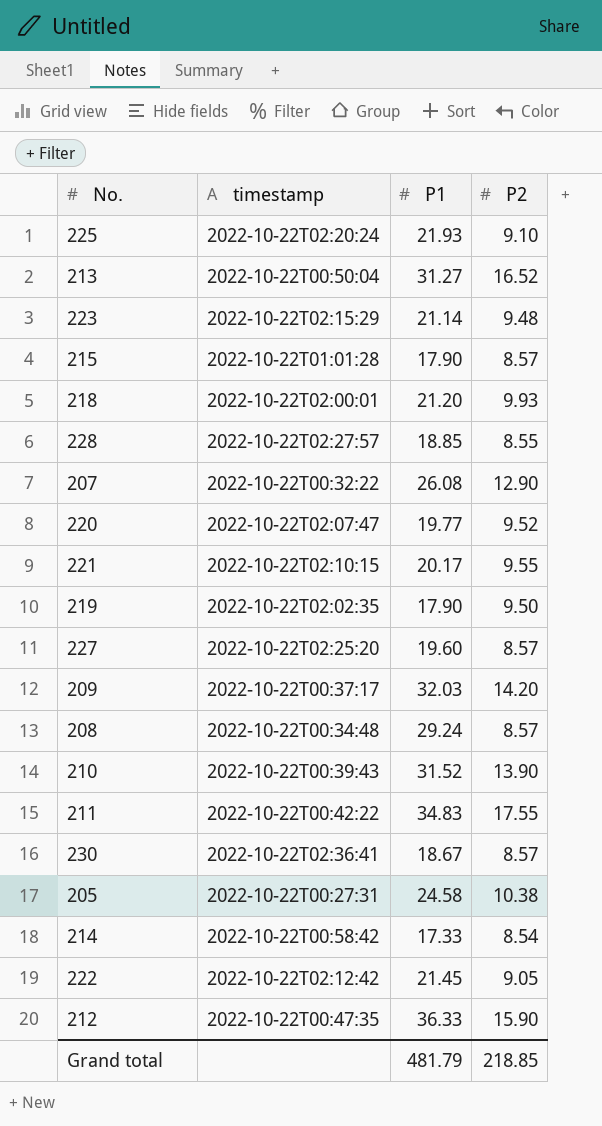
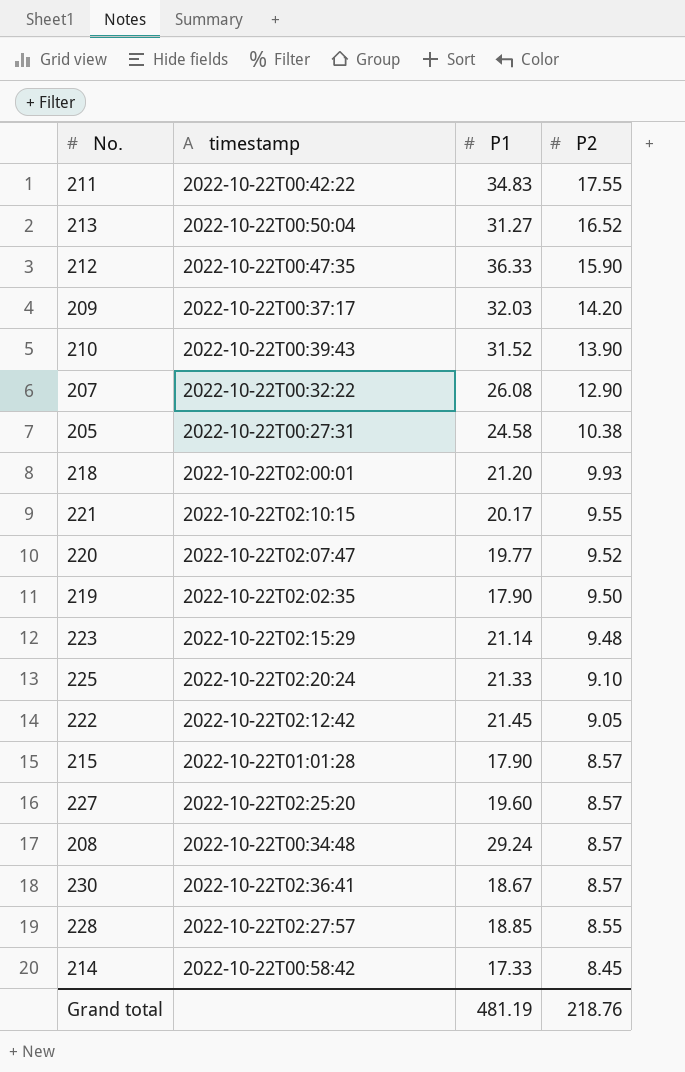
row order: none -> P2 descending
225 | P1: 21.93 -> 21.33
214 | P2: 8.54 -> 8.45
Grand total | P1: 481.79 -> 481.19
Grand total | P2: 218.85 -> 218.76

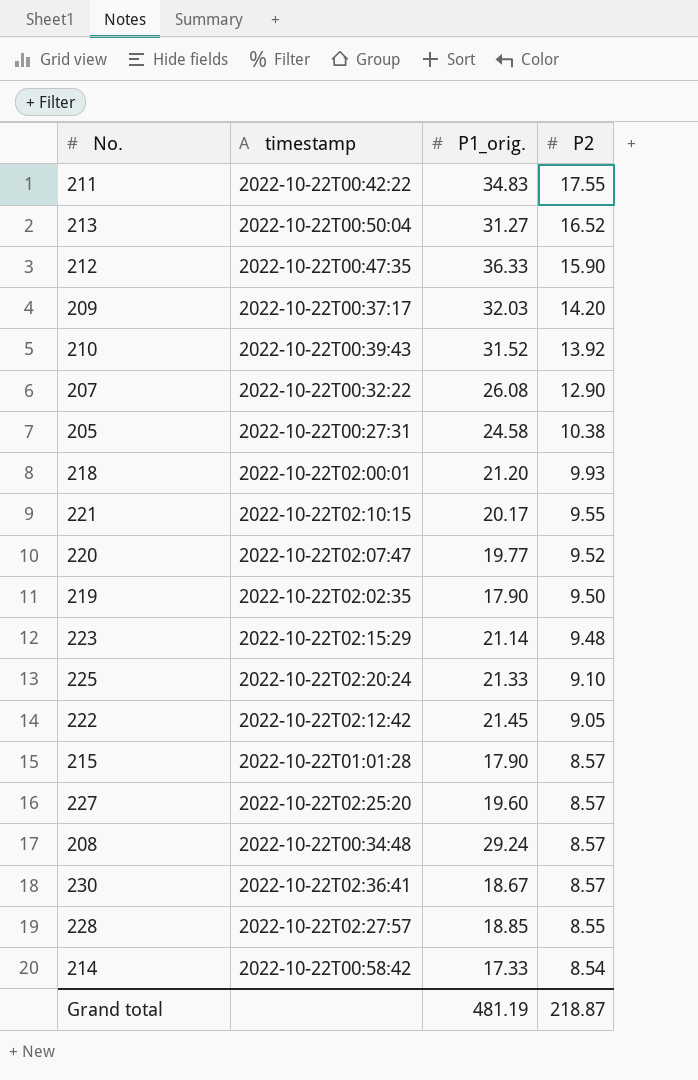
column name: P1 -> P1_orig.
210 | P2: 13.90 -> 13.92
214 | P2: 8.45 -> 8.54
Grand total | P2: 218.76 -> 218.87

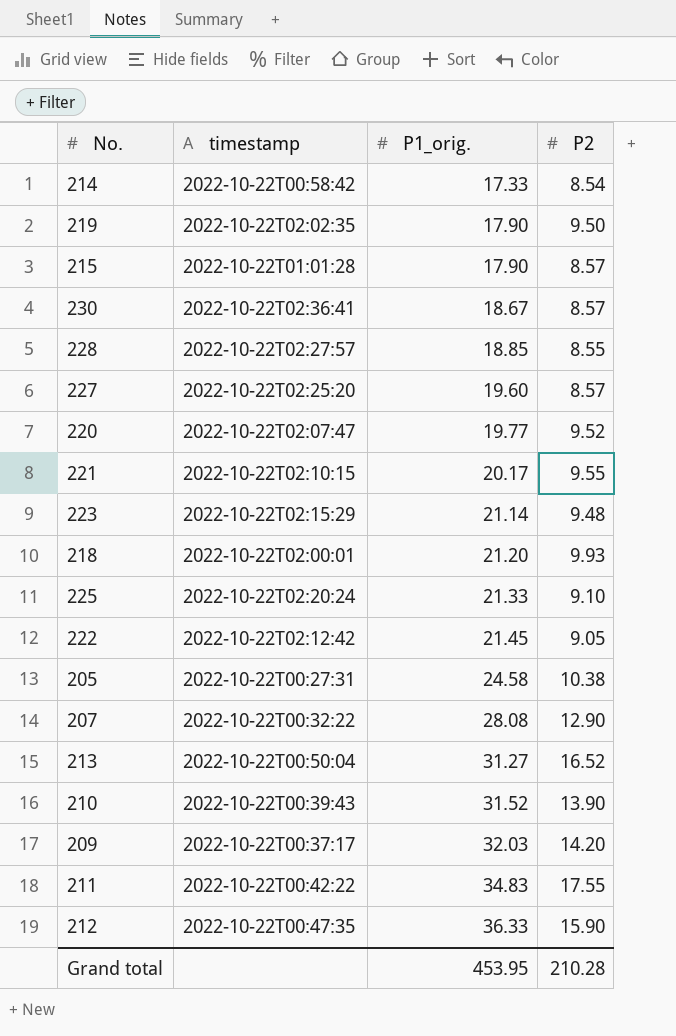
row order: P2 descending -> P1_orig. ascending
row 208: 2022-10-22T00:34:48 | 29.24 | 8.57 -> none
207 | P1_orig.: 26.08 -> 28.08
210 | P2: 13.92 -> 13.90
Grand total | P1_orig.: 481.19 -> 453.95
Grand total | P2: 218.87 -> 210.28

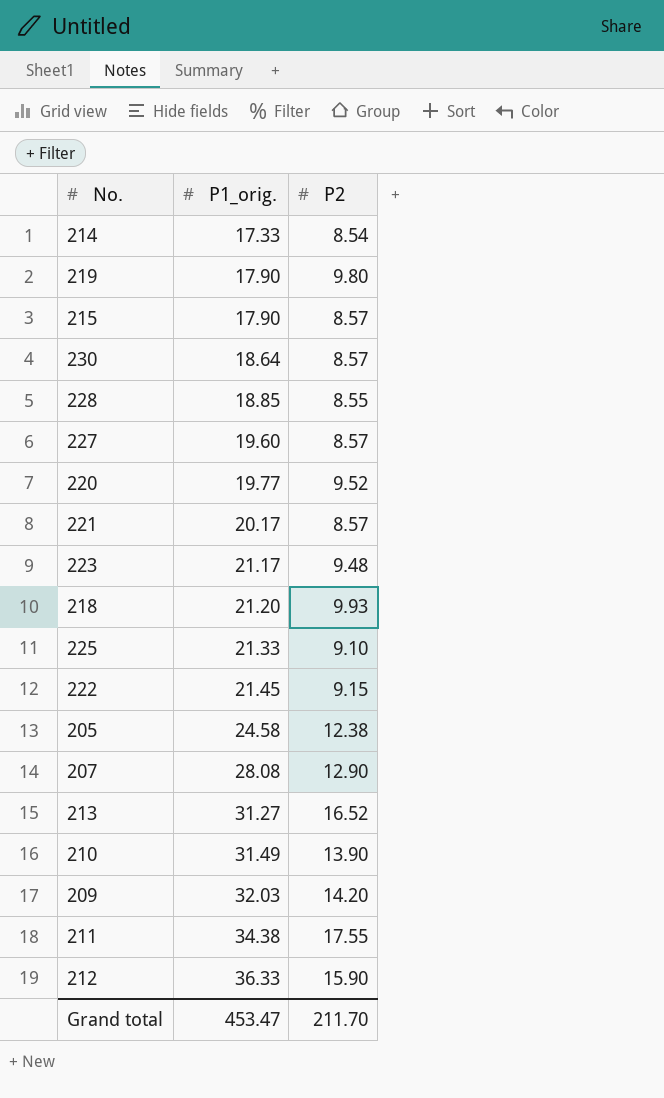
column timestamp | position: 2 -> none
219 | P2: 9.50 -> 9.80
230 | P1_orig.: 18.67 -> 18.64
221 | P2: 9.55 -> 8.57
223 | P1_orig.: 21.14 -> 21.17
222 | P2: 9.05 -> 9.15
205 | P2: 10.38 -> 12.38
210 | P1_orig.: 31.52 -> 31.49
211 | P1_orig.: 34.83 -> 34.38
Grand total | P1_orig.: 453.95 -> 453.47
Grand total | P2: 210.28 -> 211.70

